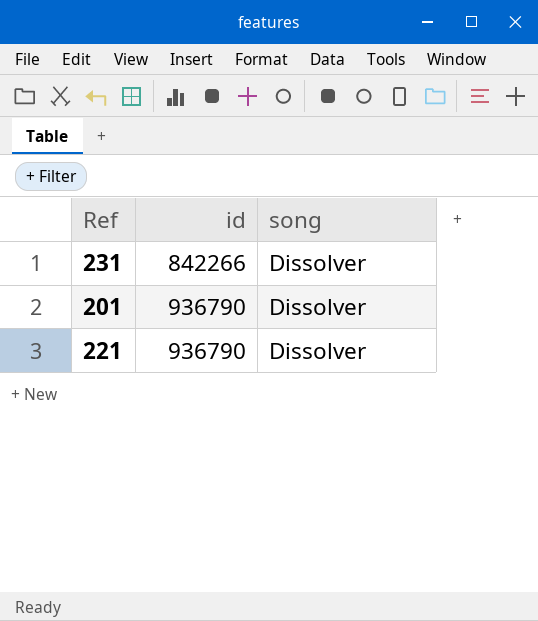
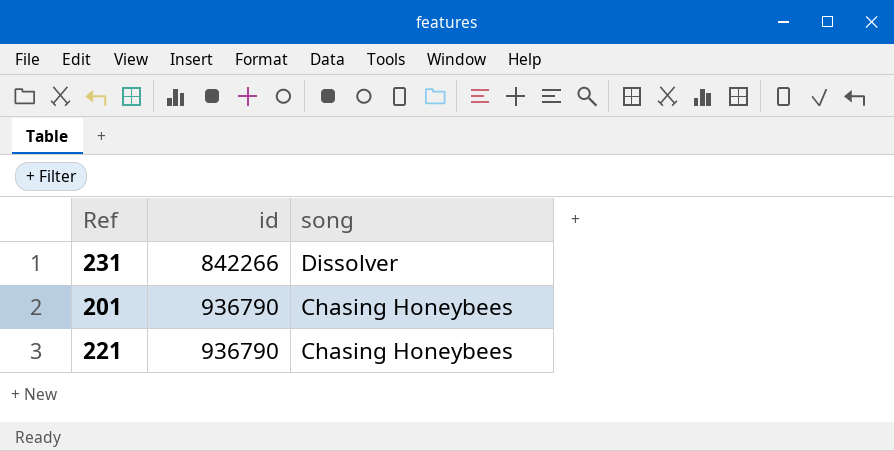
201 | song: Dissolver -> Chasing Honeybees
221 | song: Dissolver -> Chasing Honeybees

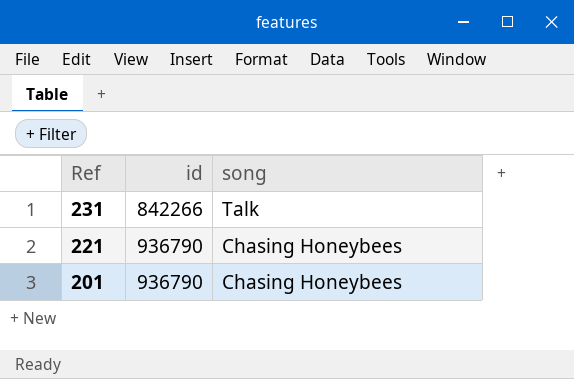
row order: id ascending -> Ref descending
231 | song: Dissolver -> Talk

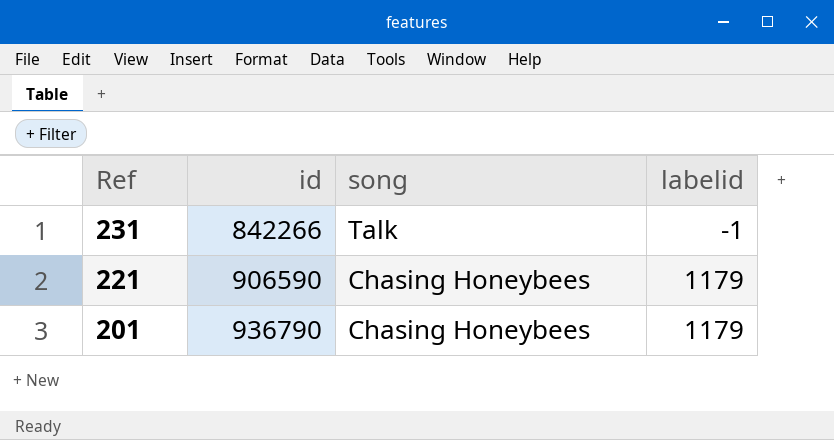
column labelid | position: none -> 4
221 | id: 936790 -> 906590

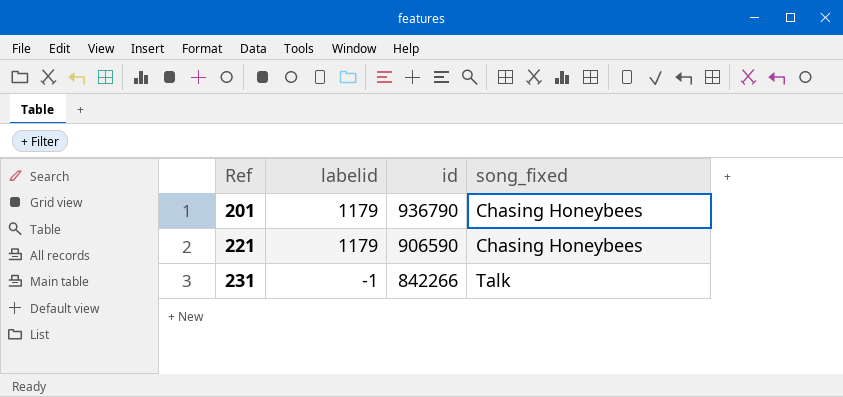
row order: Ref descending -> Ref ascending
column labelid | position: 4 -> 2
column name: song -> song_fixed

